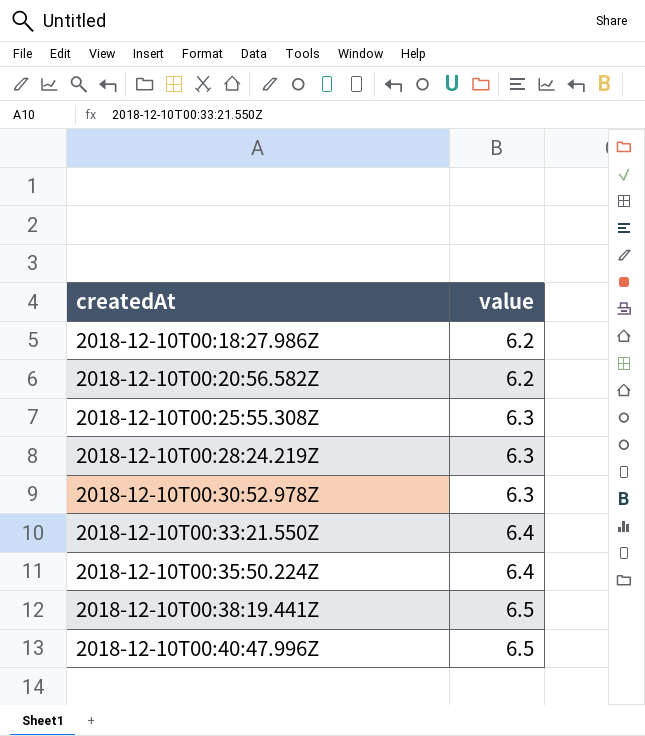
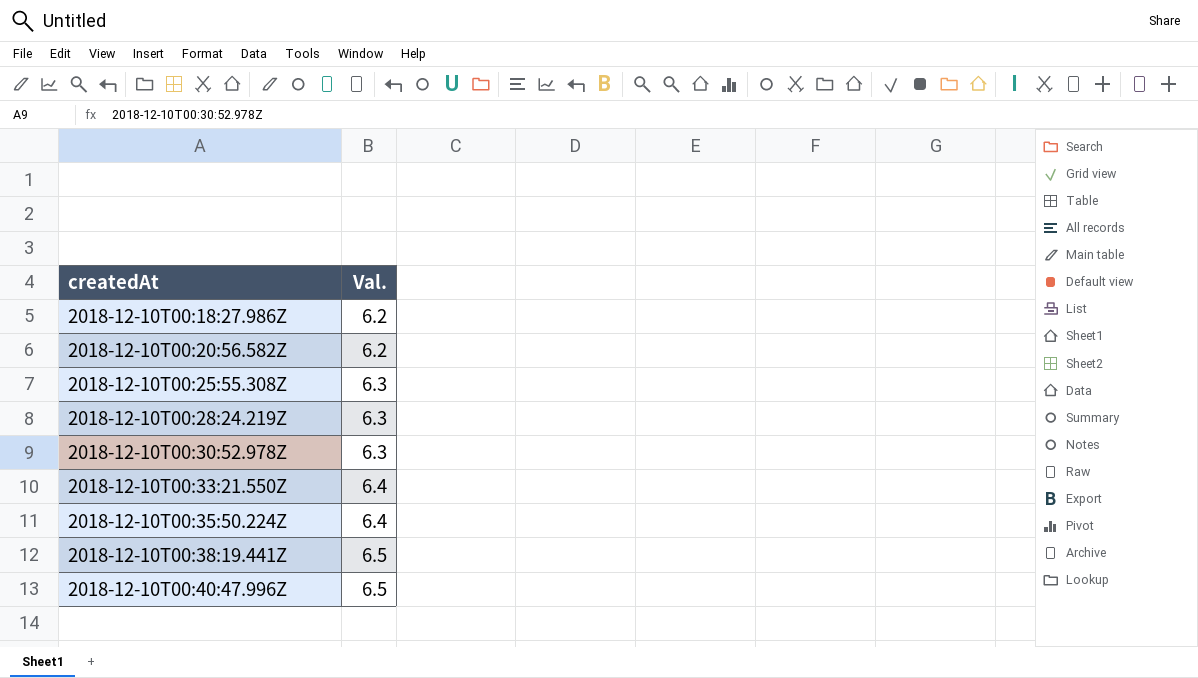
column name: value -> Val.

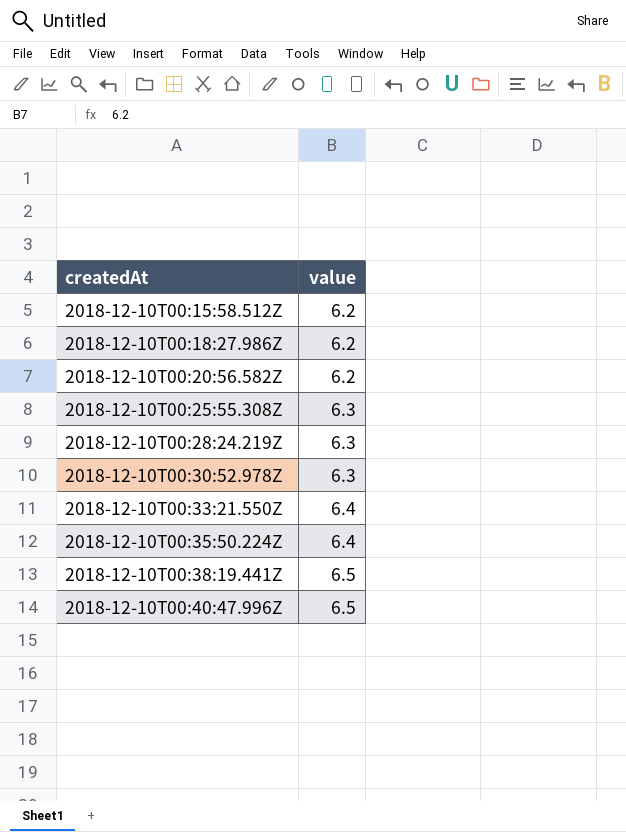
column name: Val. -> value
row 2018-12-10T00:15:58.512Z: none -> 6.2

